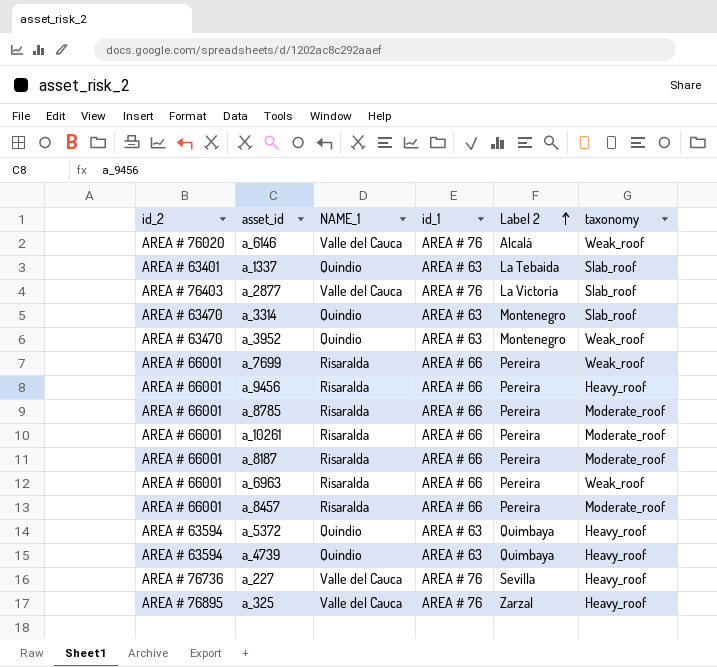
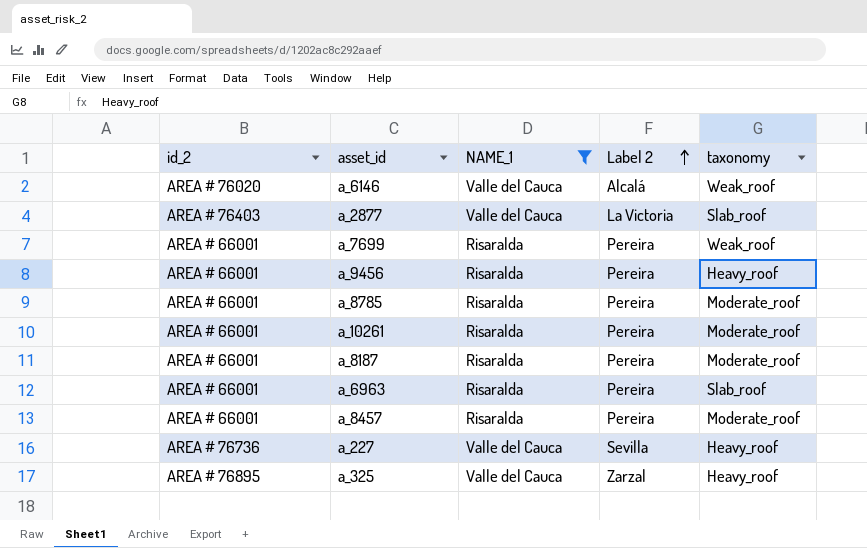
filter: none -> NAME_1 != Quindio
column id_1 | position: 4 -> none
a_6963 | taxonomy: Weak_roof -> Slab_roof

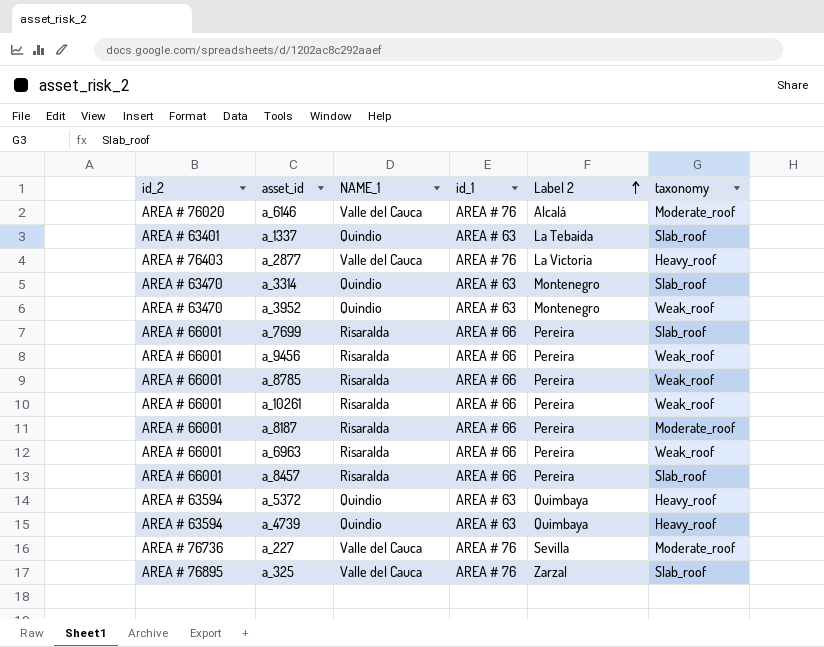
filter: NAME_1 != Quindio -> none
column id_1 | position: none -> 4
a_6146 | taxonomy: Weak_roof -> Moderate_roof
a_2877 | taxonomy: Slab_roof -> Heavy_roof
a_7699 | taxonomy: Weak_roof -> Slab_roof
a_9456 | taxonomy: Heavy_roof -> Weak_roof
a_8785 | taxonomy: Moderate_roof -> Weak_roof
a_10261 | taxonomy: Moderate_roof -> Weak_roof
a_6963 | taxonomy: Slab_roof -> Weak_roof
a_8457 | taxonomy: Moderate_roof -> Slab_roof
a_227 | taxonomy: Heavy_roof -> Moderate_roof
a_325 | taxonomy: Heavy_roof -> Slab_roof

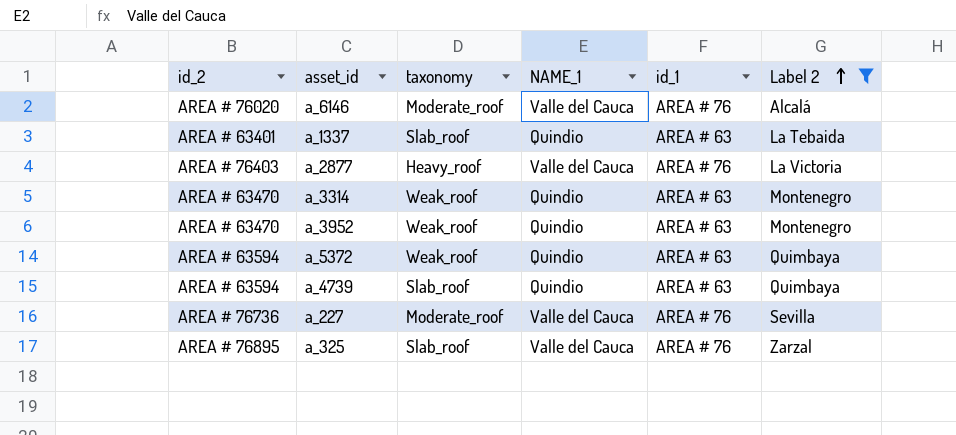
filter: none -> Label 2 != Pereira
column taxonomy | position: 6 -> 3
a_3314 | taxonomy: Slab_roof -> Weak_roof
a_5372 | taxonomy: Heavy_roof -> Weak_roof
a_4739 | taxonomy: Heavy_roof -> Slab_roof

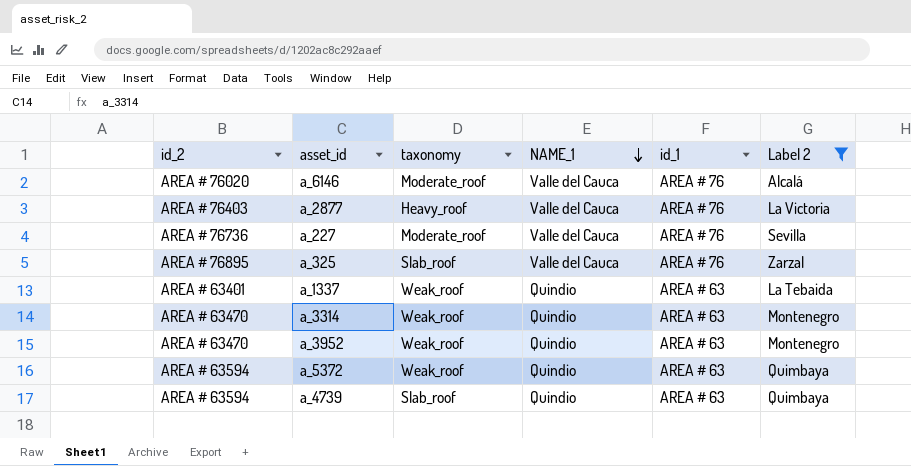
row order: Label 2 ascending -> NAME_1 descending
a_1337 | taxonomy: Slab_roof -> Weak_roof

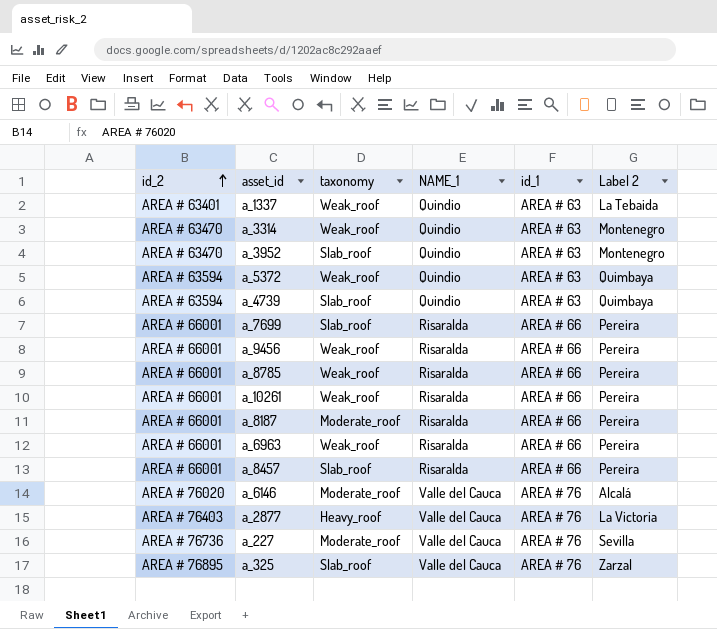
filter: Label 2 != Pereira -> none
row order: NAME_1 descending -> id_2 ascending
a_3952 | taxonomy: Weak_roof -> Slab_roof

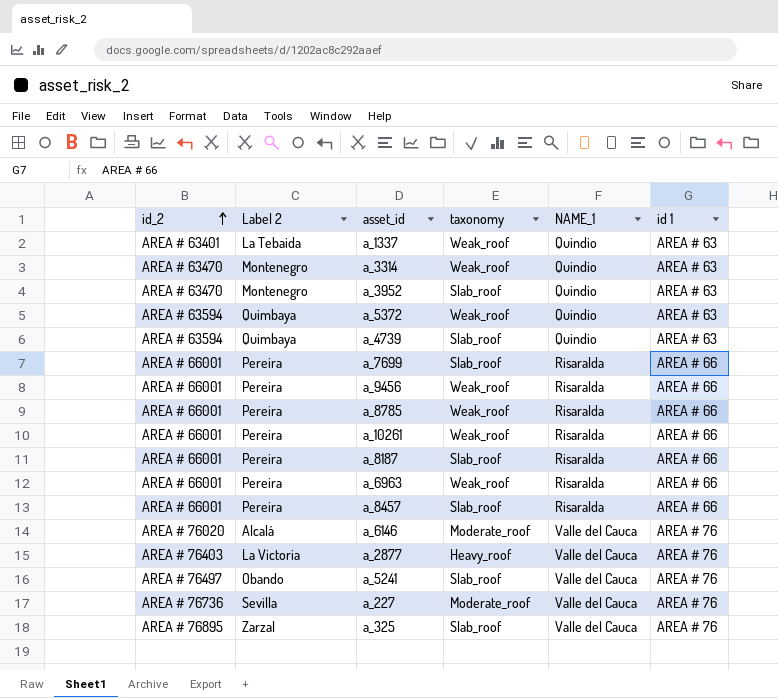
column Label 2 | position: 6 -> 2
column name: id_1 -> id 1
a_8187 | taxonomy: Moderate_roof -> Slab_roof
row a_5241: none -> AREA # 76497 | Obando | Slab_roof | Valle del Cauca | AREA # 76

